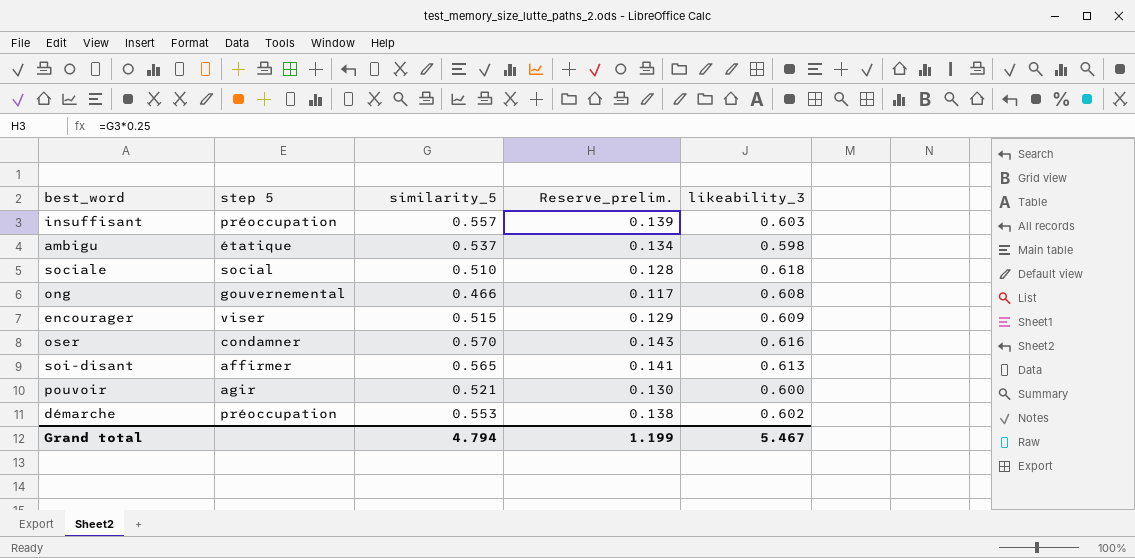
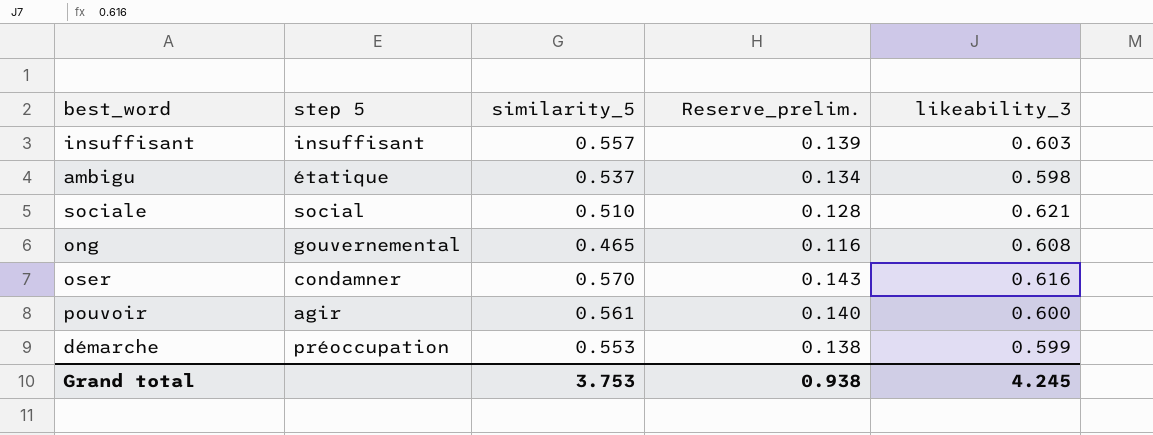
row encourager: viser | 0.515 | 0.129 | 0.609 -> none
row soi-disant: affirmer | 0.565 | 0.141 | 0.613 -> none
insuffisant | step 5: préoccupation -> insuffisant
sociale | likeability_3: 0.618 -> 0.621
ong | similarity_5: 0.466 -> 0.465
ong | Reserve_prelim.: 0.117 -> 0.116
pouvoir | similarity_5: 0.521 -> 0.561
pouvoir | Reserve_prelim.: 0.130 -> 0.140
démarche | likeability_3: 0.602 -> 0.599
Grand total | similarity_5: 4.794 -> 3.753
Grand total | Reserve_prelim.: 1.199 -> 0.938
Grand total | likeability_3: 5.467 -> 4.245

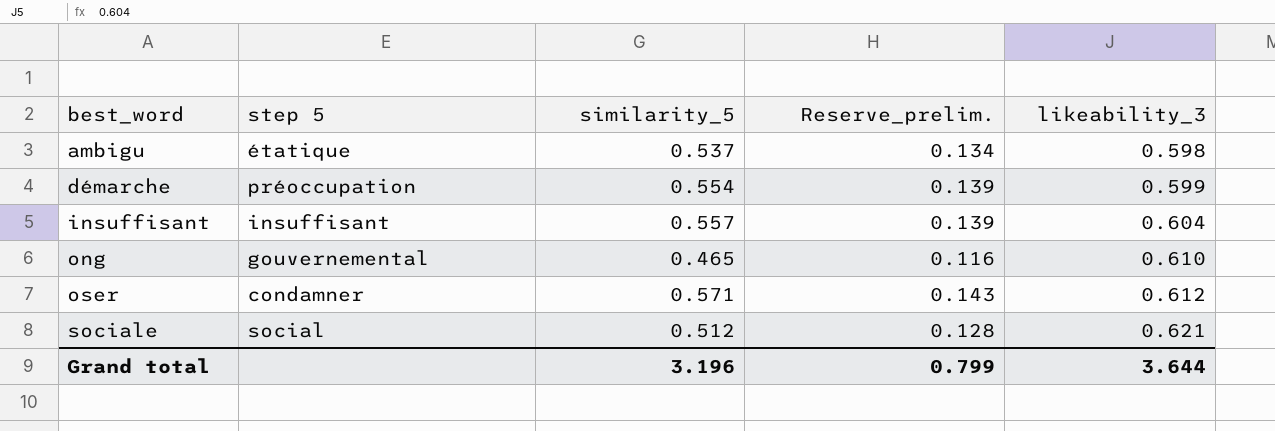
row order: none -> best_word ascending
row pouvoir: agir | 0.561 | 0.140 | 0.600 -> none
démarche | similarity_5: 0.553 -> 0.554
démarche | Reserve_prelim.: 0.138 -> 0.139
insuffisant | likeability_3: 0.603 -> 0.604
ong | likeability_3: 0.608 -> 0.610
oser | similarity_5: 0.570 -> 0.571
oser | likeability_3: 0.616 -> 0.612
sociale | similarity_5: 0.510 -> 0.512
Grand total | similarity_5: 3.753 -> 3.196
Grand total | Reserve_prelim.: 0.938 -> 0.799
Grand total | likeability_3: 4.245 -> 3.644

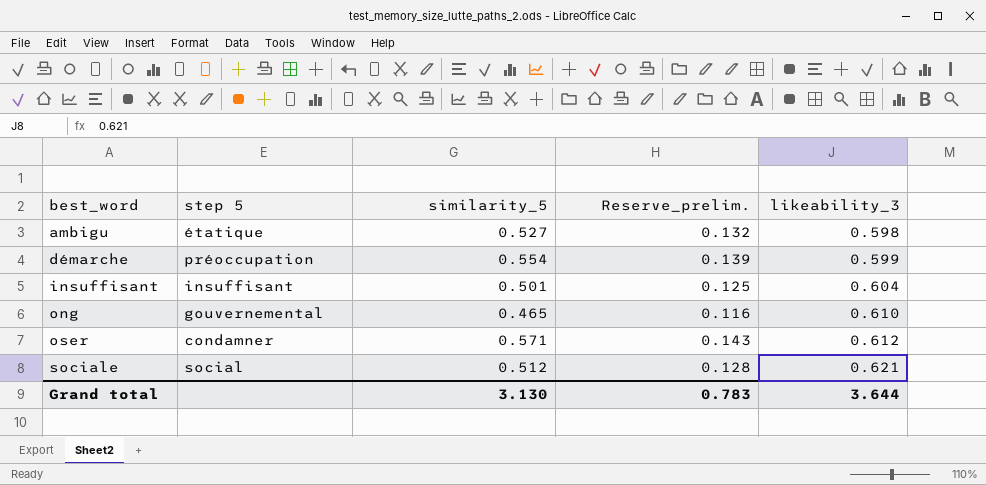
ambigu | similarity_5: 0.537 -> 0.527
ambigu | Reserve_prelim.: 0.134 -> 0.132
insuffisant | similarity_5: 0.557 -> 0.501
insuffisant | Reserve_prelim.: 0.139 -> 0.125
Grand total | similarity_5: 3.196 -> 3.130
Grand total | Reserve_prelim.: 0.799 -> 0.783

